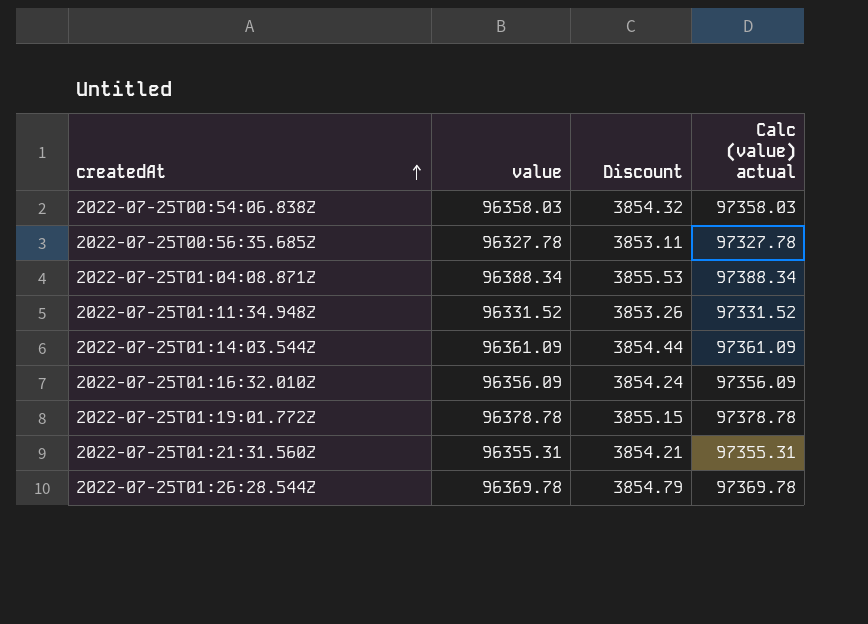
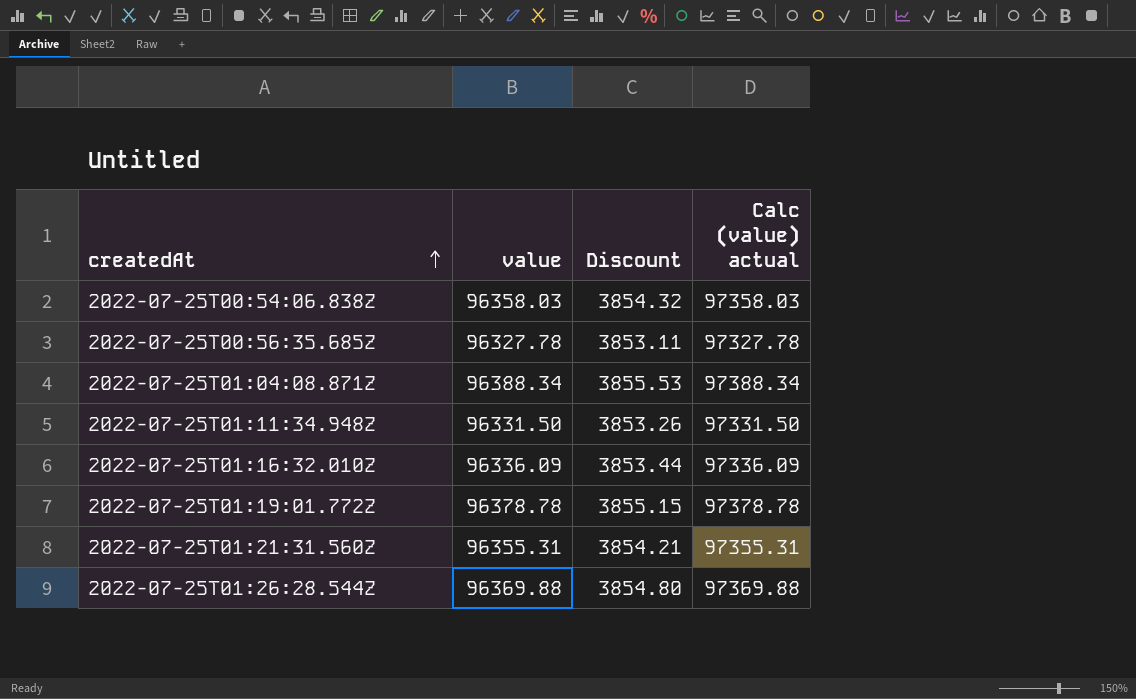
row 2022-07-25T01:14:03.544Z: 96361.09 | 3854.44 | 97361.09 -> none
2022-07-25T01:11:34.948Z | value: 96331.52 -> 96331.50
2022-07-25T01:11:34.948Z | Calc (value) actual: 97331.52 -> 97331.50
2022-07-25T01:16:32.010Z | value: 96356.09 -> 96336.09
2022-07-25T01:16:32.010Z | Discount: 3854.24 -> 3853.44
2022-07-25T01:16:32.010Z | Calc (value) actual: 97356.09 -> 97336.09
2022-07-25T01:26:28.544Z | value: 96369.78 -> 96369.88
2022-07-25T01:26:28.544Z | Discount: 3854.79 -> 3854.80
2022-07-25T01:26:28.544Z | Calc (value) actual: 97369.78 -> 97369.88

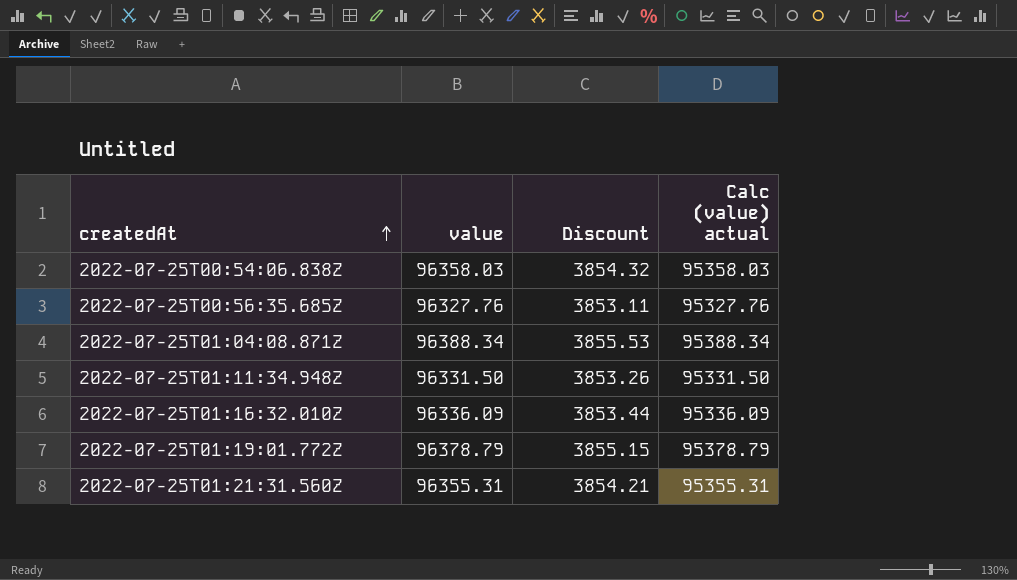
column Calc (value) actual | formula: [value] + 1000 -> [value] - 1000
row 2022-07-25T01:26:28.544Z: 96369.88 | 3854.80 | 97369.88 -> none
2022-07-25T00:56:35.685Z | value: 96327.78 -> 96327.76
2022-07-25T01:19:01.772Z | value: 96378.78 -> 96378.79

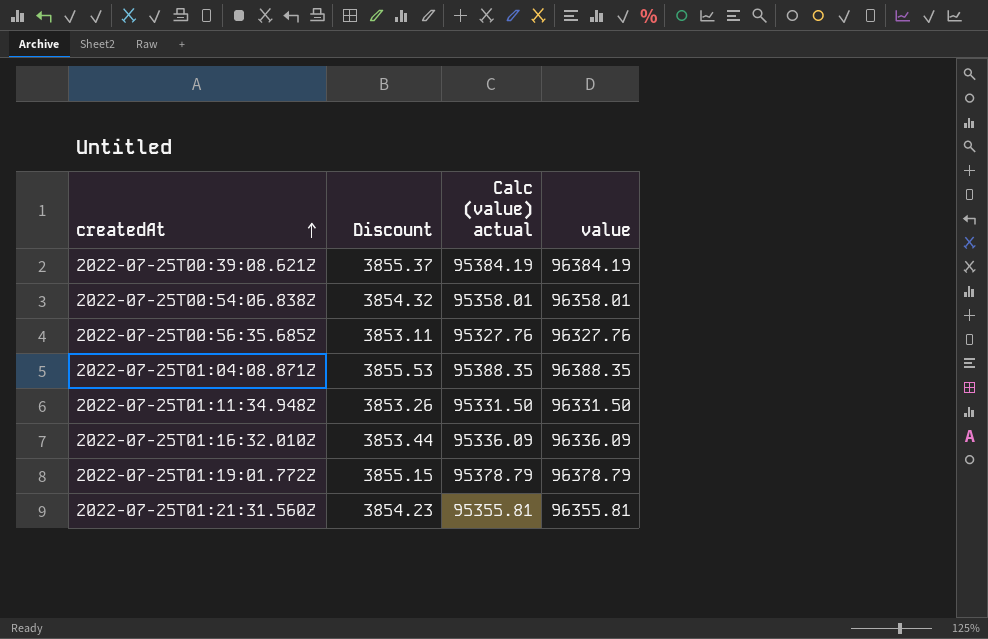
column value | position: 2 -> 4
row 2022-07-25T00:39:08.621Z: none -> 3855.37 | 95384.19 | 96384.19
2022-07-25T00:54:06.838Z | Calc (value) actual: 95358.03 -> 95358.01
2022-07-25T00:54:06.838Z | value: 96358.03 -> 96358.01
2022-07-25T01:04:08.871Z | Calc (value) actual: 95388.34 -> 95388.35
2022-07-25T01:04:08.871Z | value: 96388.34 -> 96388.35
2022-07-25T01:21:31.560Z | Discount: 3854.21 -> 3854.23
2022-07-25T01:21:31.560Z | Calc (value) actual: 95355.31 -> 95355.81
2022-07-25T01:21:31.560Z | value: 96355.31 -> 96355.81

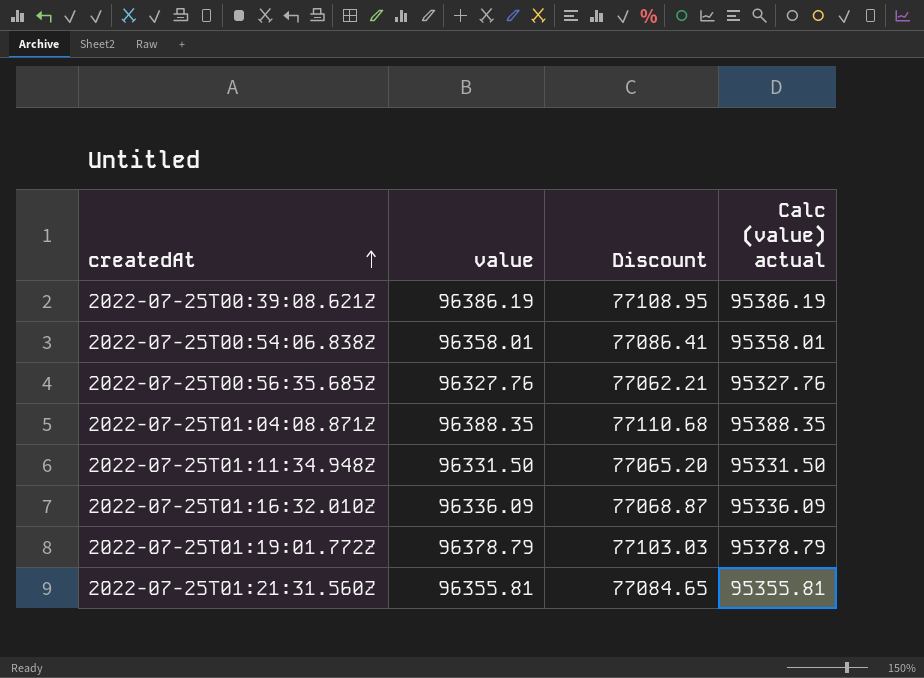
column value | position: 4 -> 2
column Discount | formula: [value] * 0.04 -> [value] * 0.8
2022-07-25T00:39:08.621Z | value: 96384.19 -> 96386.19
2022-07-25T00:39:08.621Z | Calc (value) actual: 95384.19 -> 95386.19

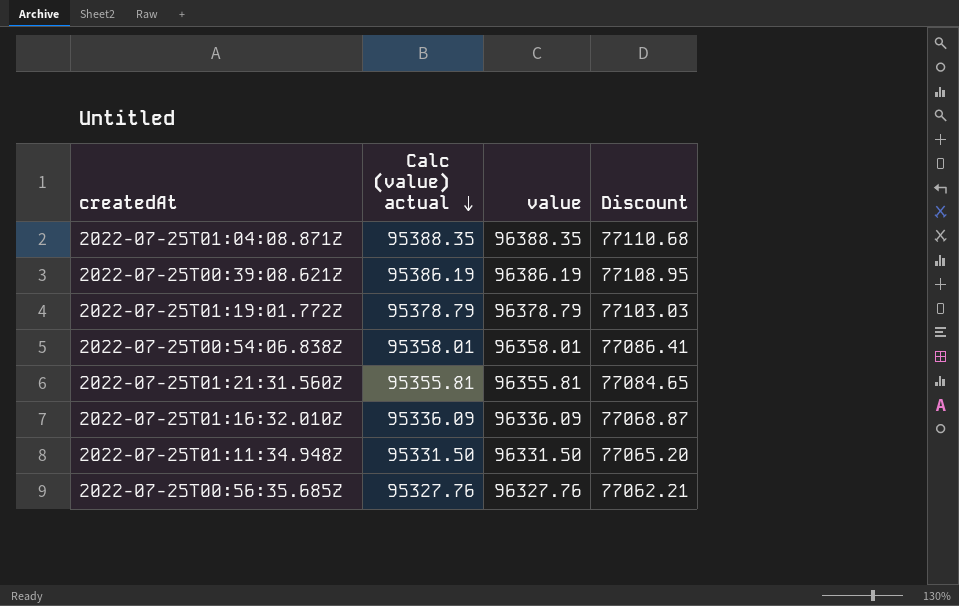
row order: createdAt ascending -> Calc (value) actual descending
column Calc (value) actual | position: 4 -> 2

